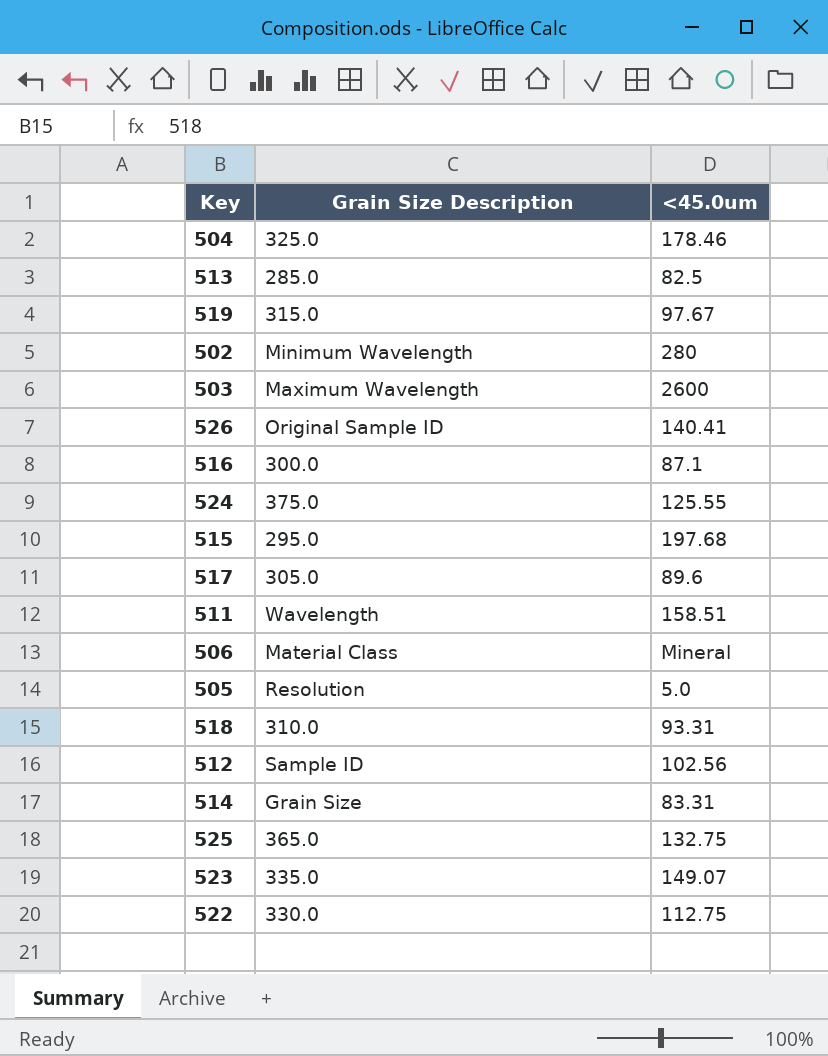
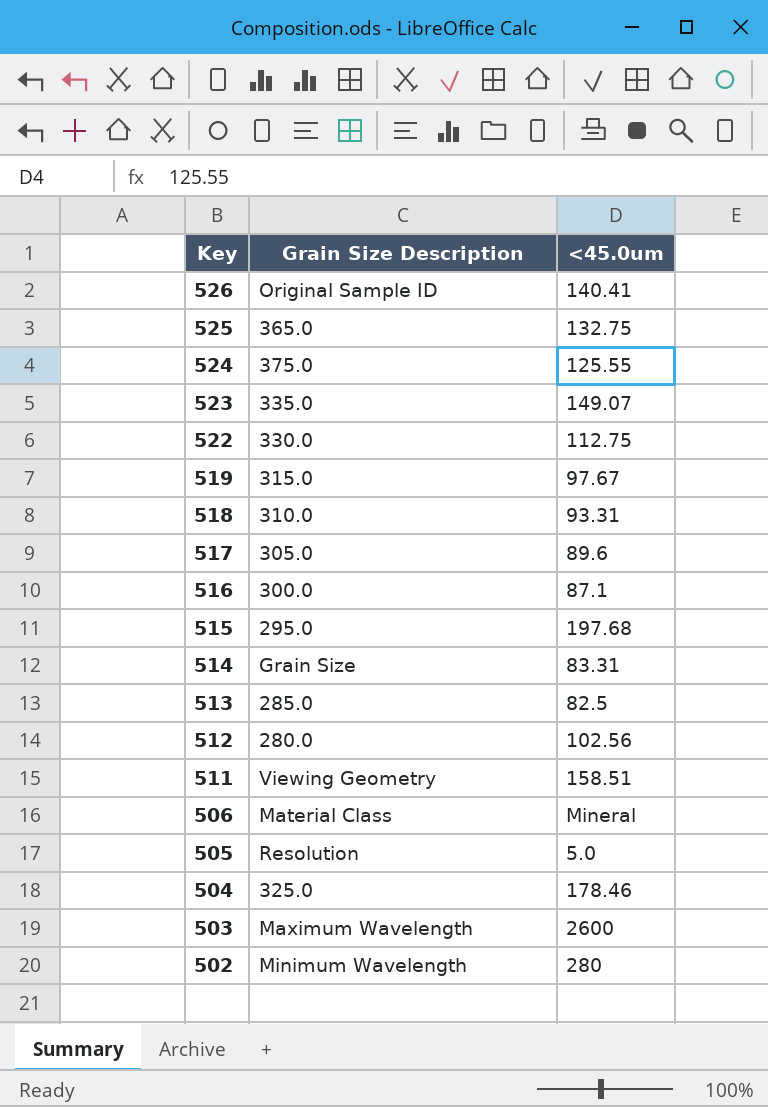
row order: none -> Key descending
512 | Grain Size Description: Sample ID -> 280.0
511 | Grain Size Description: Wavelength -> Viewing Geometry

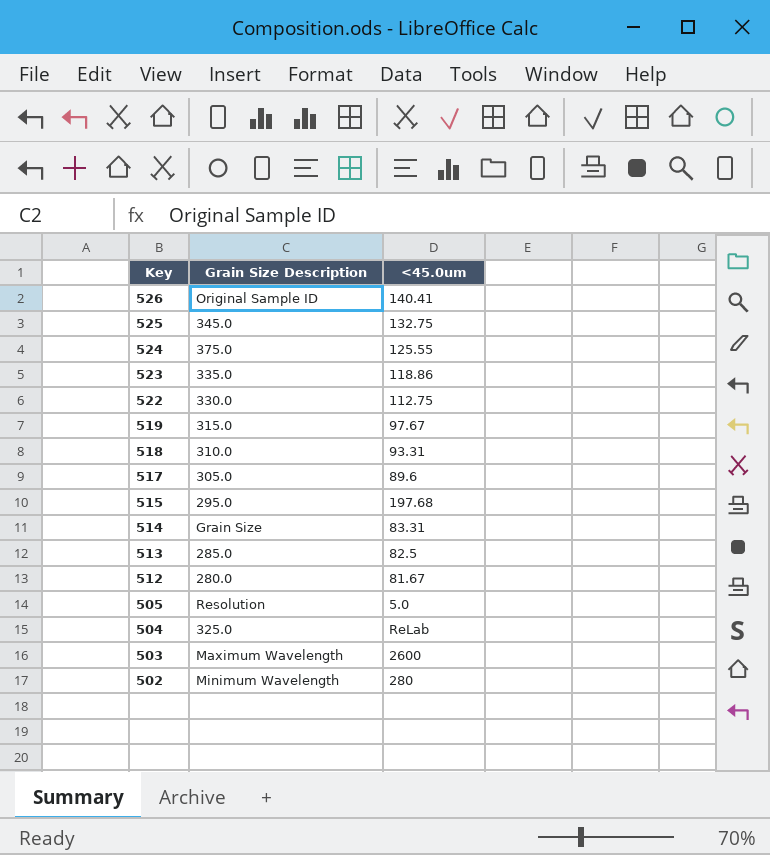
row 516: 300.0 | 87.1 -> none
row 511: Viewing Geometry | 158.51 -> none
row 506: Material Class | Mineral -> none
525 | Grain Size Description: 365.0 -> 345.0
523 | <45.0um: 149.07 -> 118.86
512 | <45.0um: 102.56 -> 81.67
504 | <45.0um: 178.46 -> ReLab

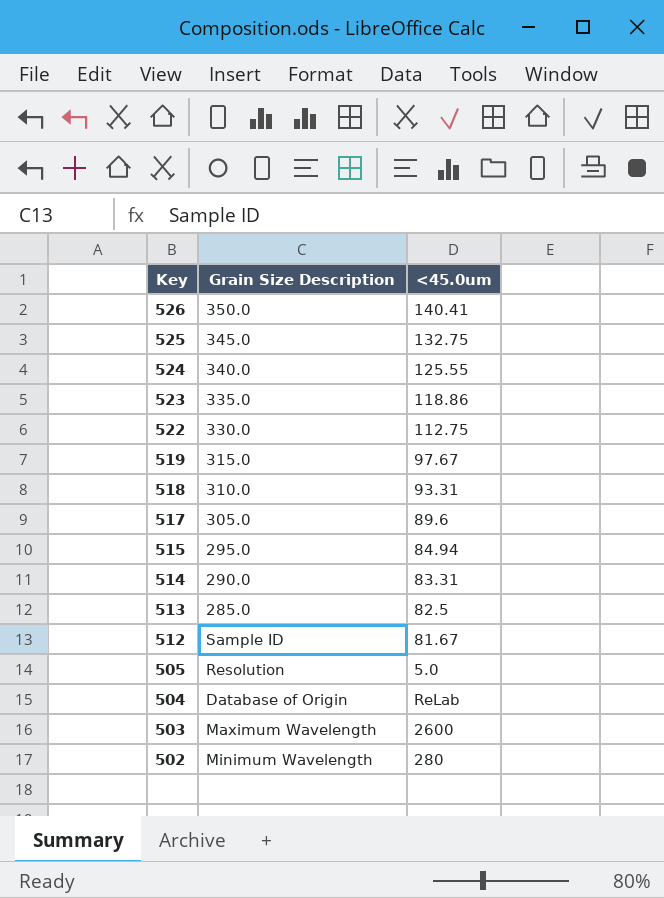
526 | Grain Size Description: Original Sample ID -> 350.0
524 | Grain Size Description: 375.0 -> 340.0
515 | <45.0um: 197.68 -> 84.94
514 | Grain Size Description: Grain Size -> 290.0
512 | Grain Size Description: 280.0 -> Sample ID
504 | Grain Size Description: 325.0 -> Database of Origin

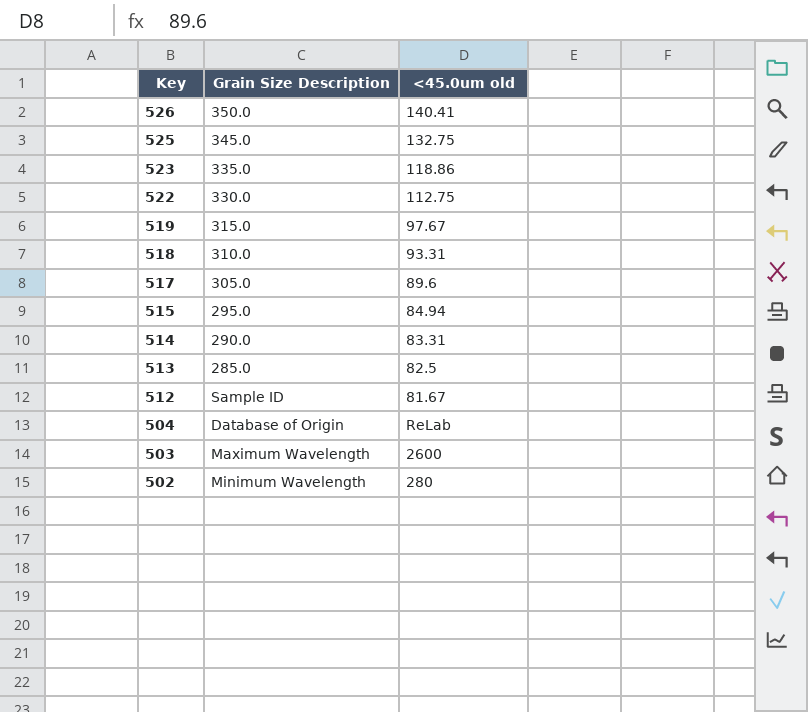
column name: <45.0um -> <45.0um old
row 524: 340.0 | 125.55 -> none
row 505: Resolution | 5.0 -> none

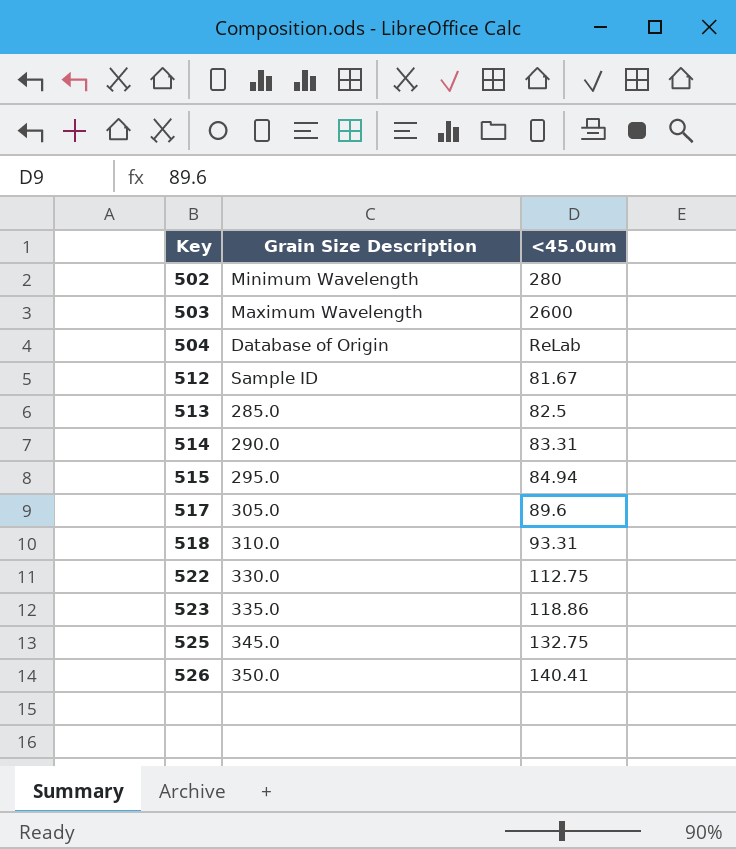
row order: Key descending -> Key ascending
column name: <45.0um old -> <45.0um
row 519: 315.0 | 97.67 -> none

